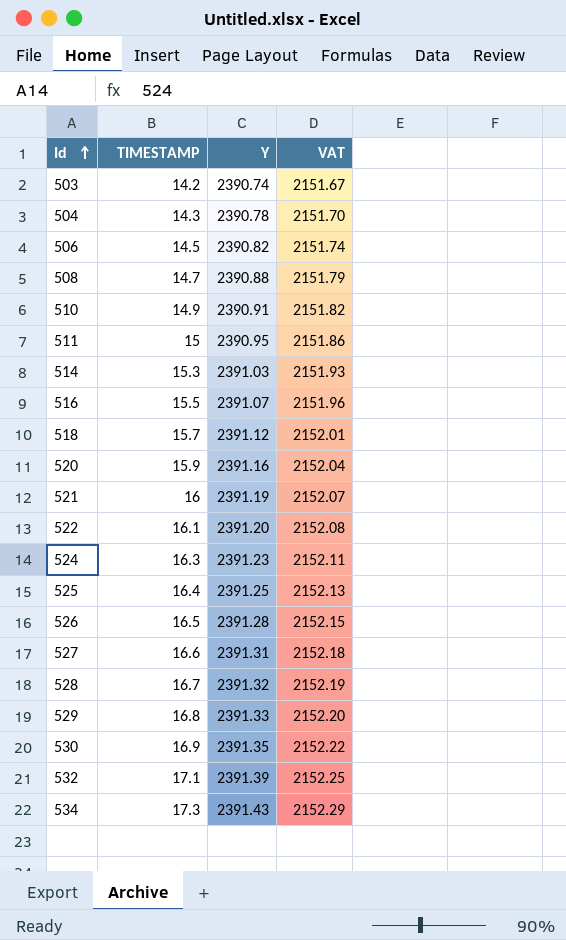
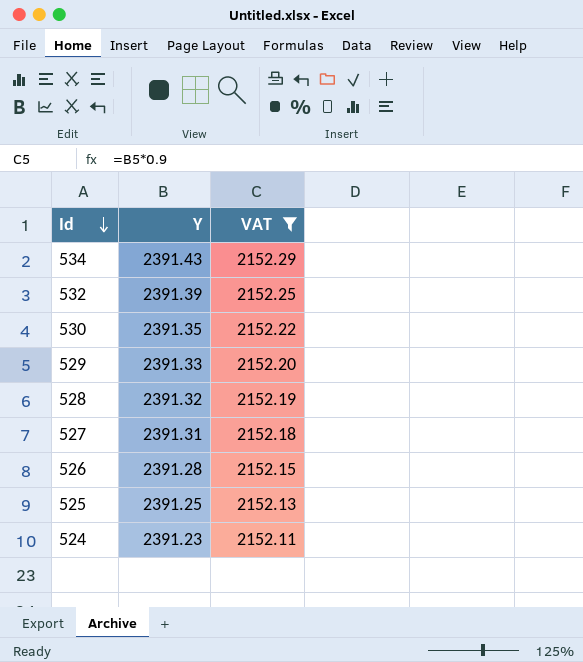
filter: none -> VAT >= 2152.11
row order: Id ascending -> Id descending
column TIMESTAMP | position: 2 -> none

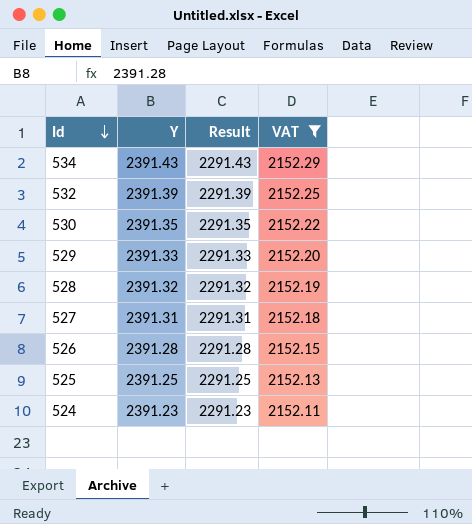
column Result | formula: none -> [Y] - 100

